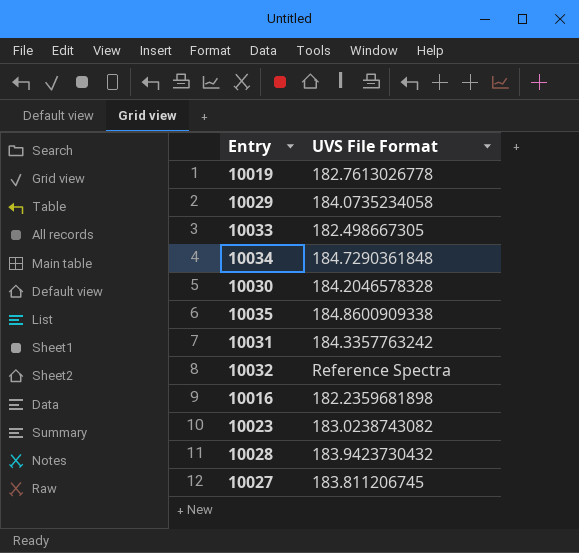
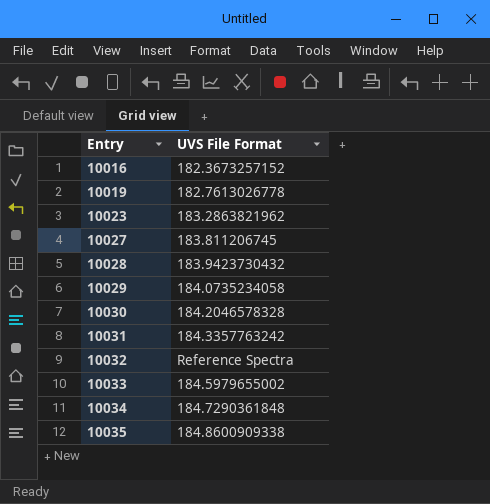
row order: none -> Entry ascending
10016 | UVS File Format: 182.2359681898 -> 182.3673257152
10023 | UVS File Format: 183.0238743082 -> 183.2863821962
10033 | UVS File Format: 182.498667305 -> 184.5979655002

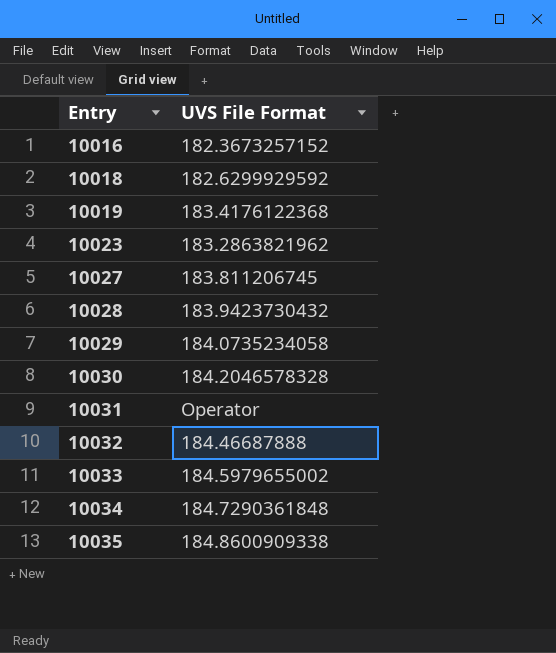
row 10018: none -> 182.6299929592
10019 | UVS File Format: 182.7613026778 -> 183.4176122368
10031 | UVS File Format: 184.3357763242 -> Operator
10032 | UVS File Format: Reference Spectra -> 184.46687888

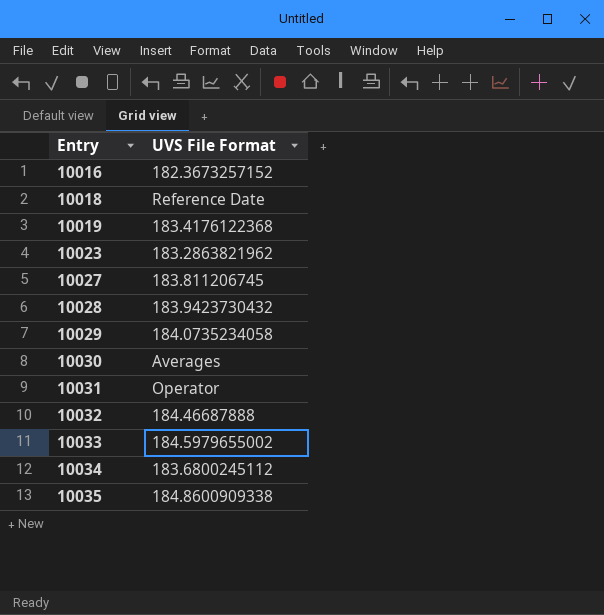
10018 | UVS File Format: 182.6299929592 -> Reference Date
10030 | UVS File Format: 184.2046578328 -> Averages
10034 | UVS File Format: 184.7290361848 -> 183.6800245112

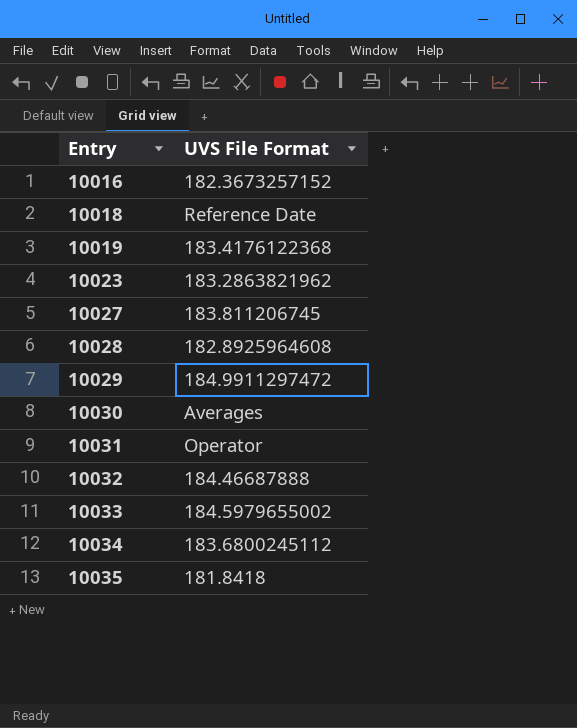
10028 | UVS File Format: 183.9423730432 -> 182.8925964608
10029 | UVS File Format: 184.0735234058 -> 184.9911297472
10035 | UVS File Format: 184.8600909338 -> 181.8418

